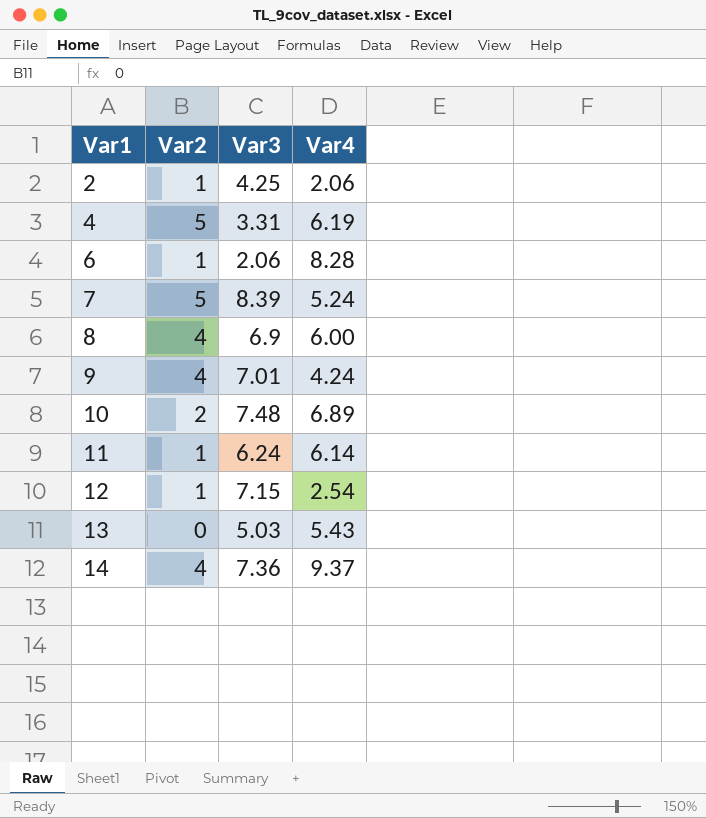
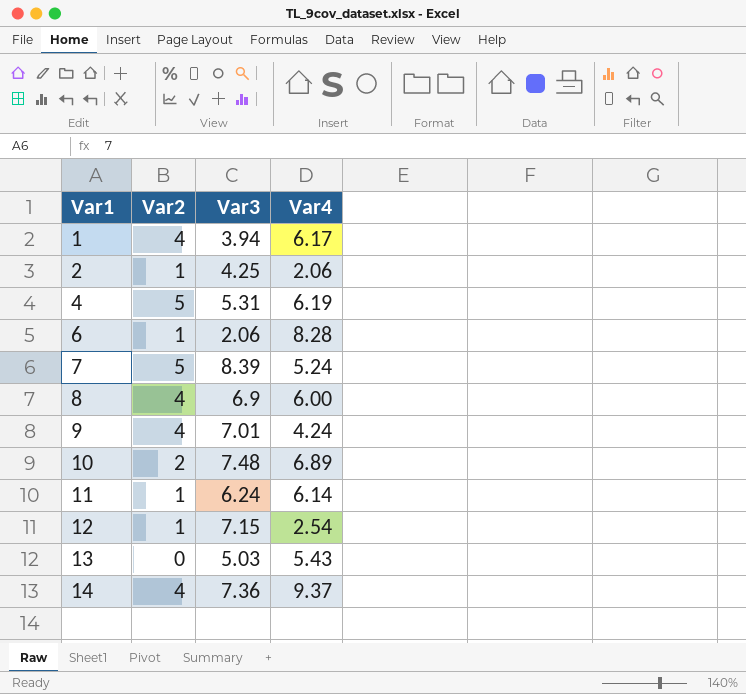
row 1: none -> 4 | 3.94 | 6.17
4 | Var3: 3.31 -> 5.31

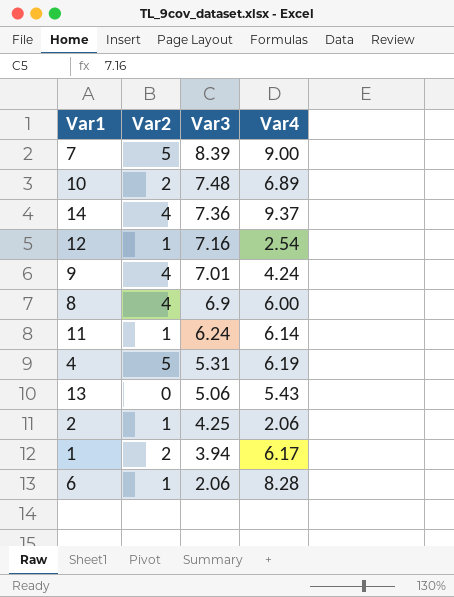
row order: Var1 ascending -> Var3 descending
7 | Var4: 5.24 -> 9.00
12 | Var3: 7.15 -> 7.16
13 | Var3: 5.03 -> 5.06
1 | Var2: 4 -> 2

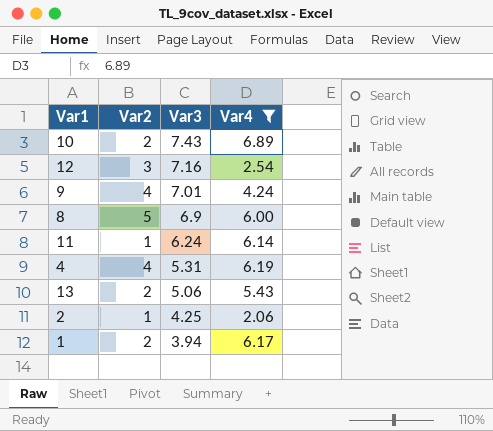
filter: none -> Var4 <= 6.89
10 | Var3: 7.48 -> 7.43
12 | Var2: 1 -> 3
8 | Var2: 4 -> 5
4 | Var2: 5 -> 4
13 | Var2: 0 -> 2

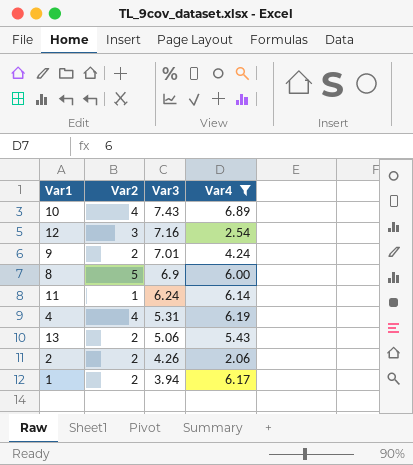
10 | Var2: 2 -> 4
9 | Var2: 4 -> 2
2 | Var2: 1 -> 2
2 | Var3: 4.25 -> 4.26

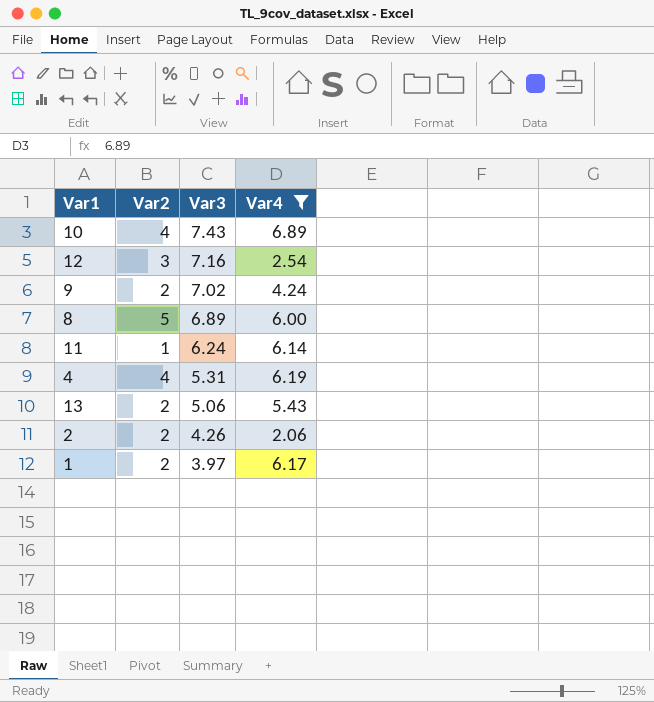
9 | Var3: 7.01 -> 7.02
8 | Var3: 6.9 -> 6.89
1 | Var3: 3.94 -> 3.97

